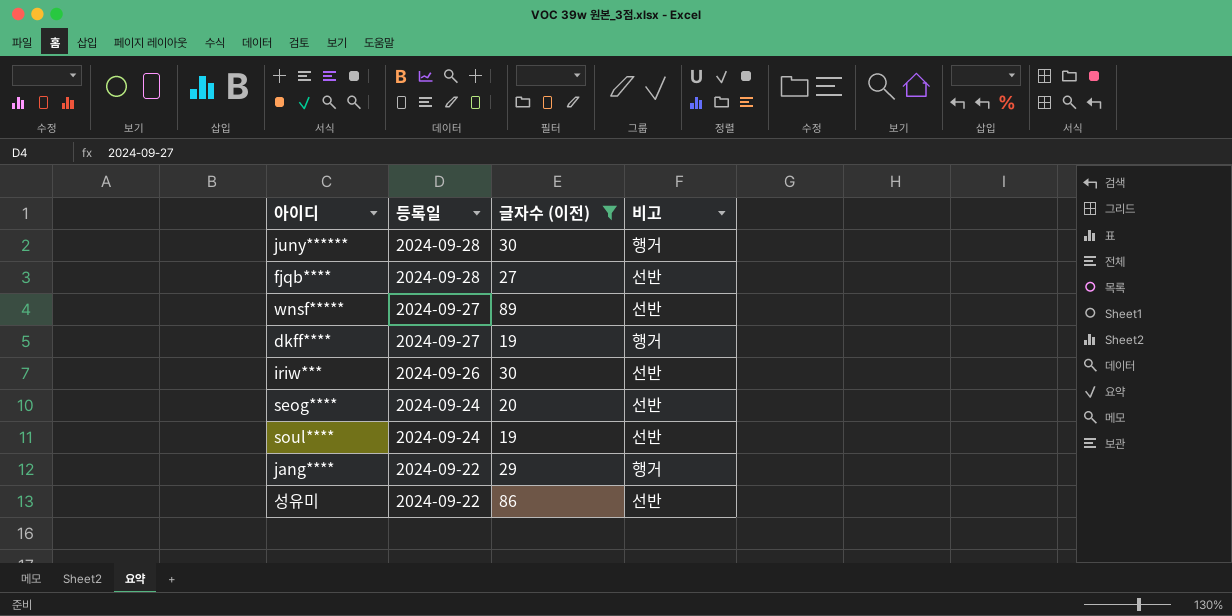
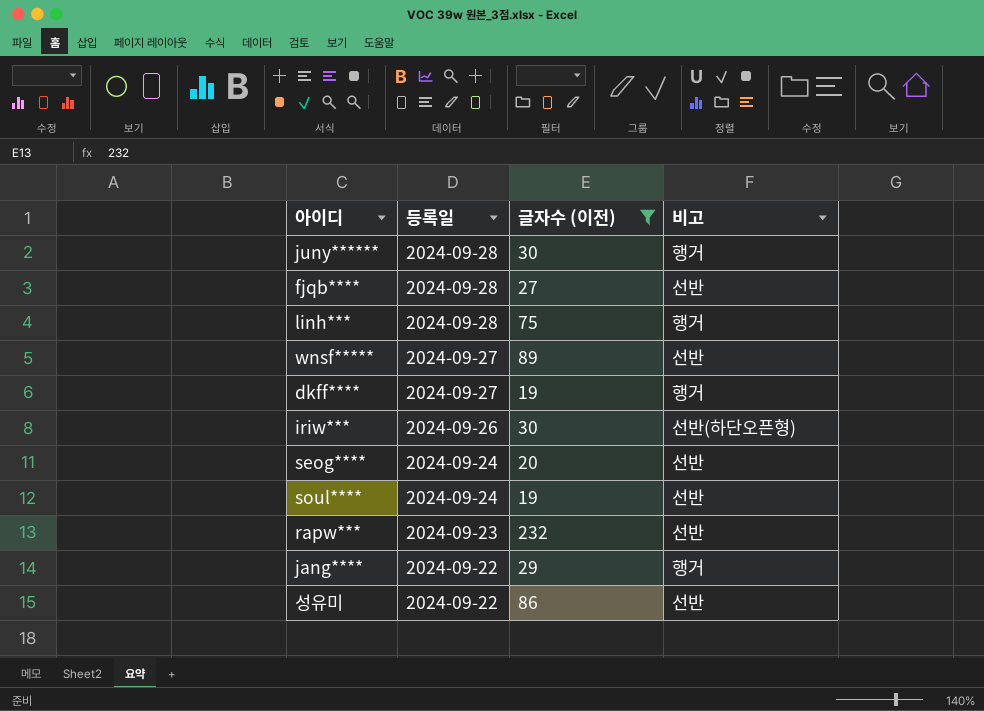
row linh***: none -> 2024-09-28 | 75 | 행거
iriw*** | 비고: 선반 -> 선반(하단오픈형)
row rapw***: none -> 2024-09-23 | 232 | 선반

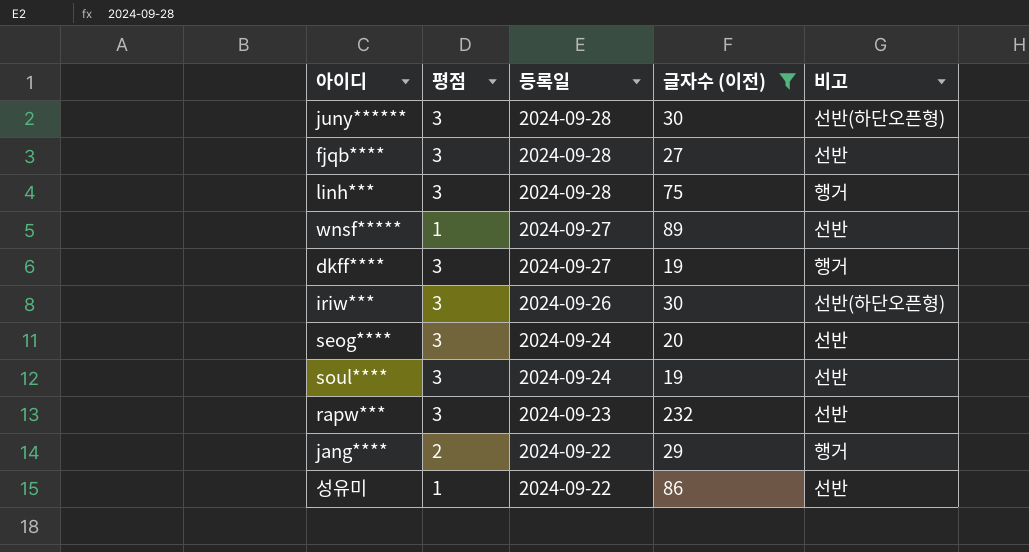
column 평점 | position: none -> 2
juny****** | 비고: 행거 -> 선반(하단오픈형)

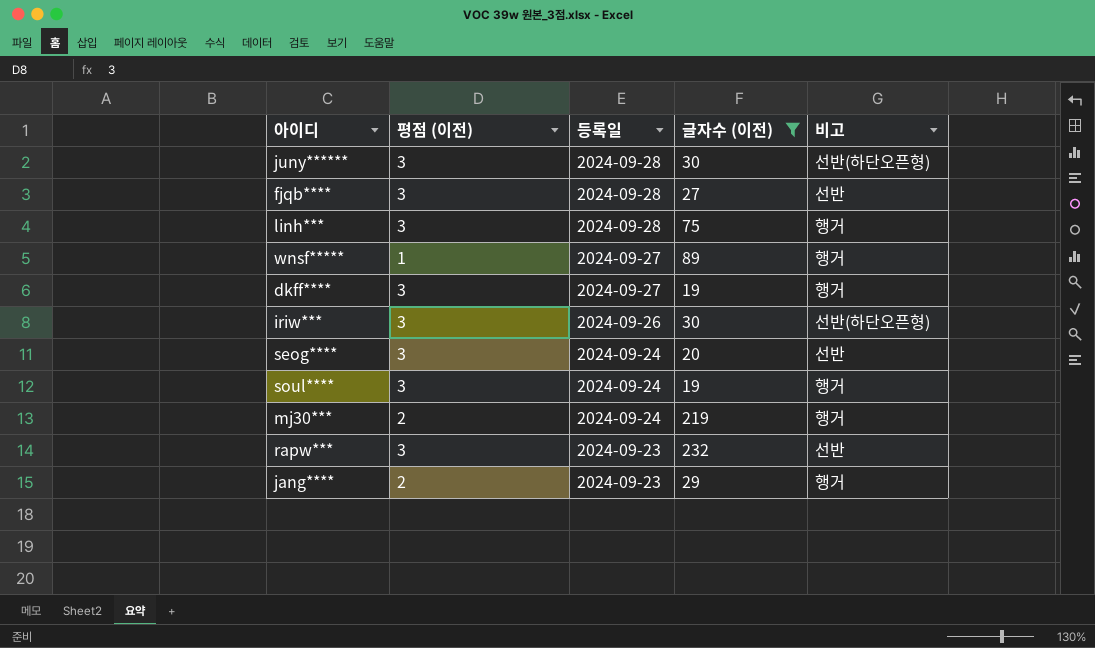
column name: 평점 -> 평점 (이전)
row 성유미: 1 | 2024-09-22 | 86 | 선반 -> none
wnsf***** | 비고: 선반 -> 행거
soul**** | 비고: 선반 -> 행거
row mj30***: none -> 2 | 2024-09-24 | 219 | 행거
jang**** | 등록일: 2024-09-22 -> 2024-09-23

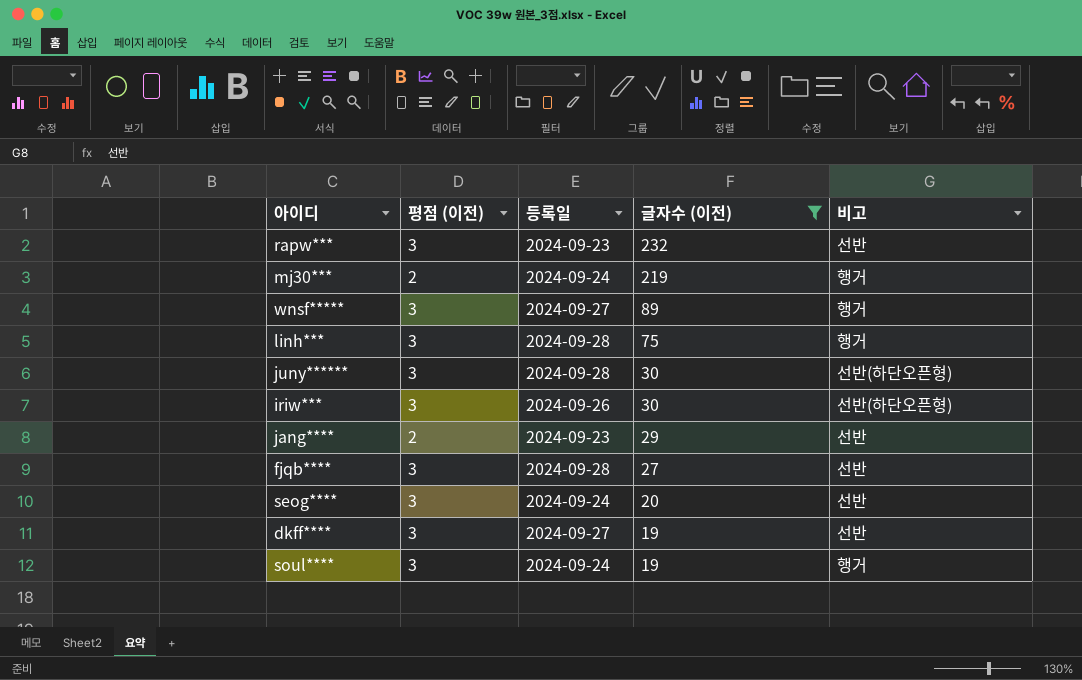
row order: 등록일 descending -> 글자수 (이전) descending
wnsf***** | 평점 (이전): 1 -> 3
jang**** | 비고: 행거 -> 선반
dkff**** | 비고: 행거 -> 선반

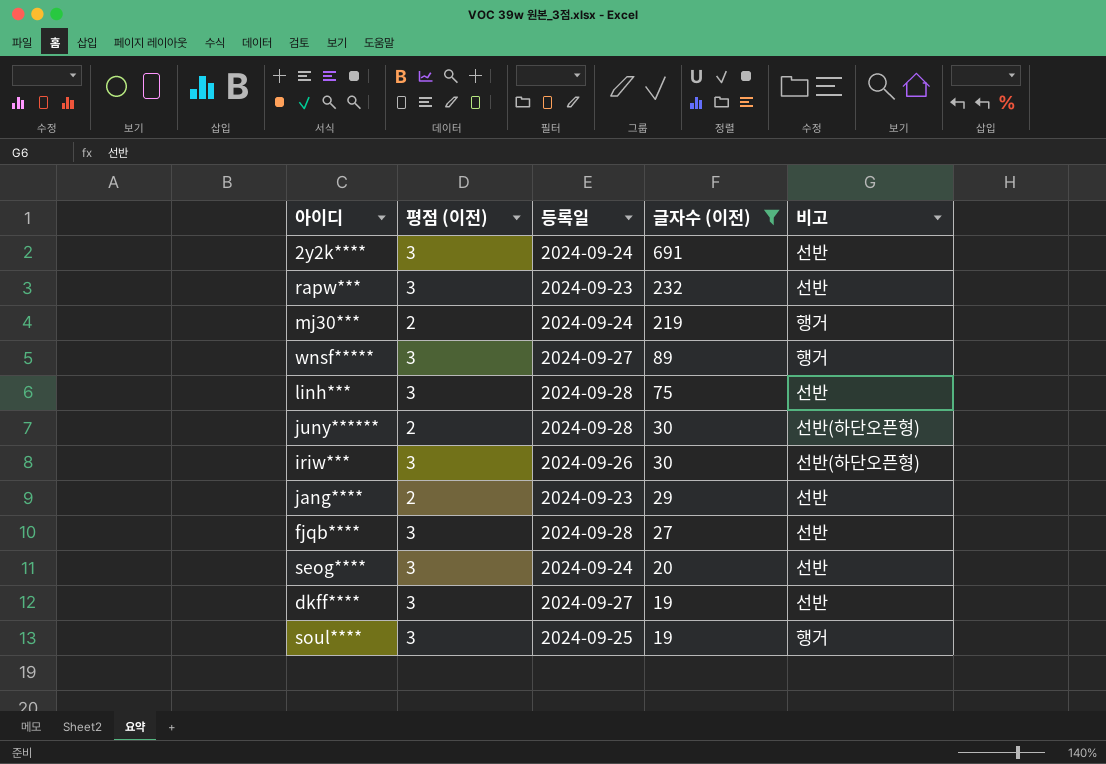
row 2y2k****: none -> 3 | 2024-09-24 | 691 | 선반
linh*** | 비고: 행거 -> 선반
juny****** | 평점 (이전): 3 -> 2
soul**** | 등록일: 2024-09-24 -> 2024-09-25

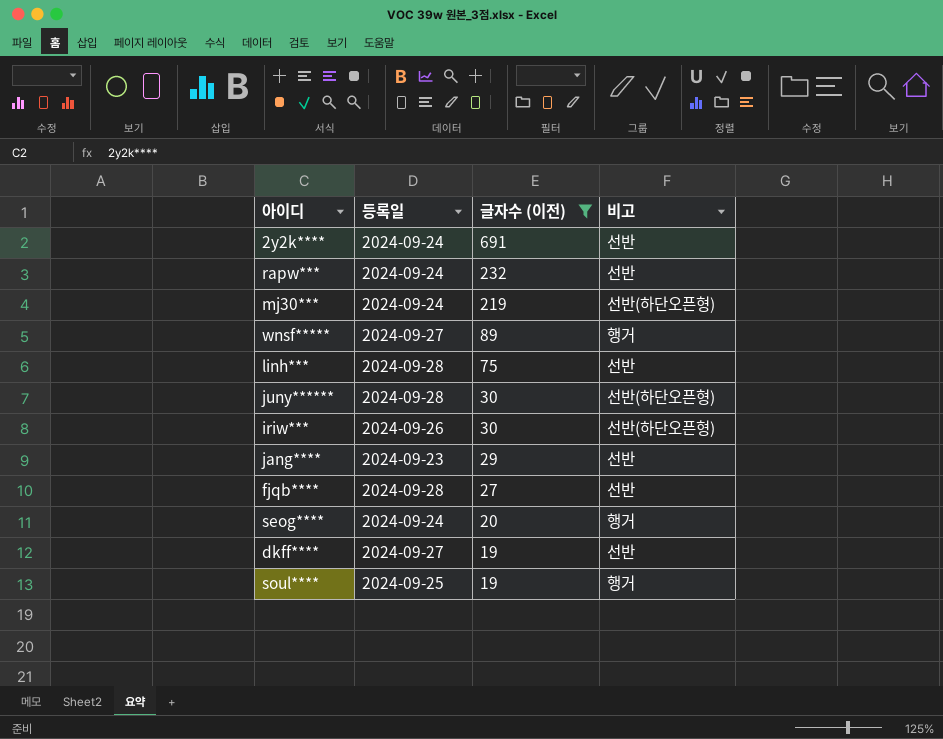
column 평점 (이전) | position: 2 -> none
rapw*** | 등록일: 2024-09-23 -> 2024-09-24
mj30*** | 비고: 행거 -> 선반(하단오픈형)
seog**** | 비고: 선반 -> 행거

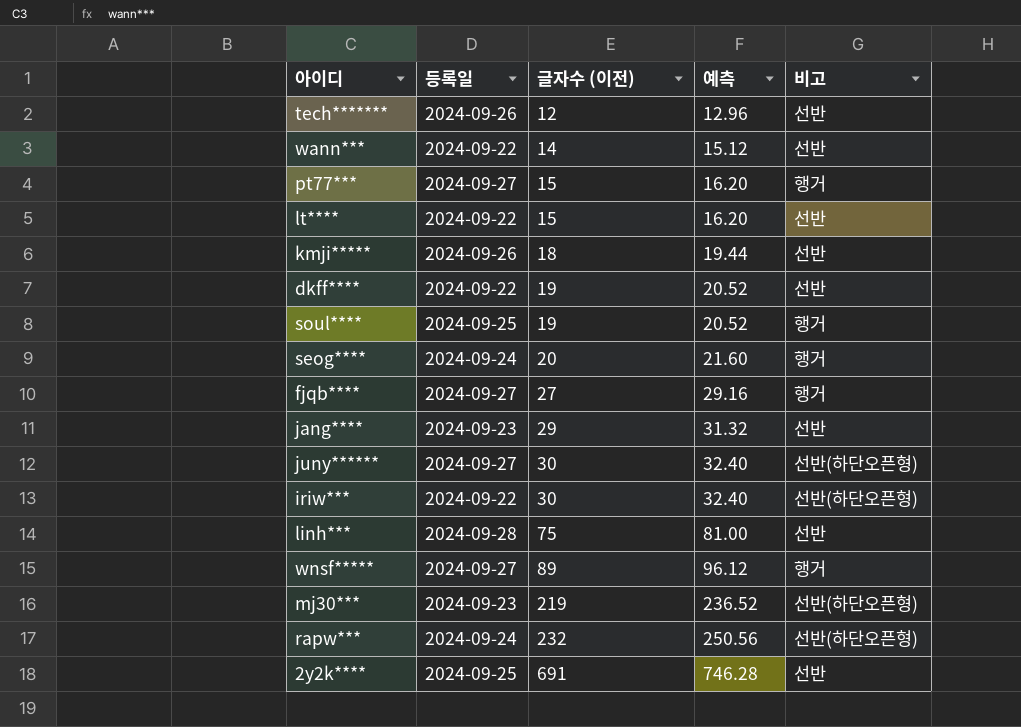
filter: 글자수 (이전) >= 19 -> none
row order: 글자수 (이전) descending -> 글자수 (이전) ascending
column 예측 | formula: none -> [글자수 (이전)] * 1.08
dkff**** | 등록일: 2024-09-27 -> 2024-09-22
fjqb**** | 등록일: 2024-09-28 -> 2024-09-27
fjqb**** | 비고: 선반 -> 행거
juny****** | 등록일: 2024-09-28 -> 2024-09-27
iriw*** | 등록일: 2024-09-26 -> 2024-09-22
mj30*** | 등록일: 2024-09-24 -> 2024-09-23
rapw*** | 비고: 선반 -> 선반(하단오픈형)
2y2k**** | 등록일: 2024-09-24 -> 2024-09-25

